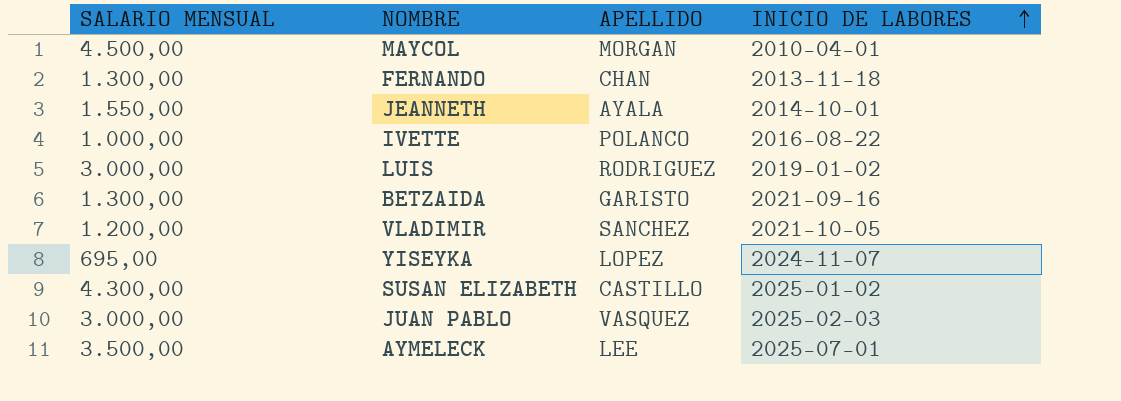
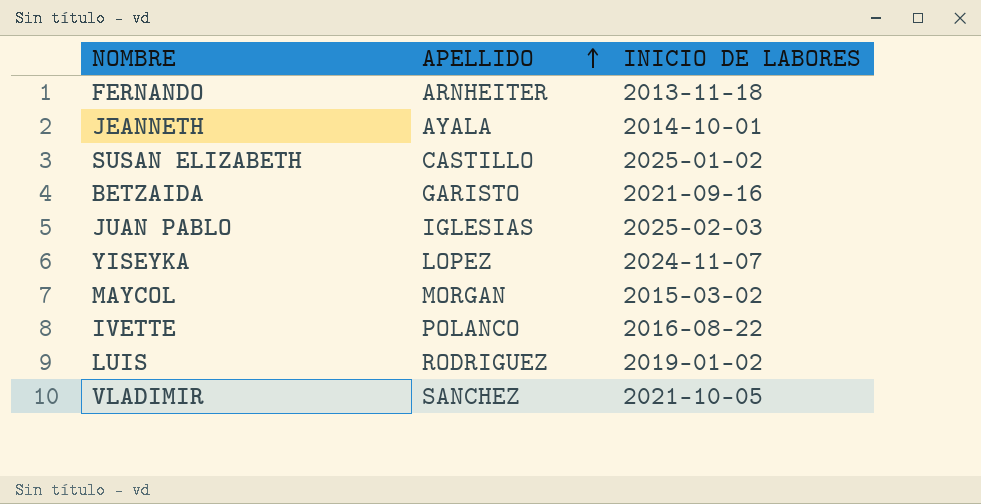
row order: INICIO DE LABORES ascending -> APELLIDO ascending
column SALARIO MENSUAL | position: 1 -> none
row AYMELECK: 3.500,00 | LEE | 2025-07-01 -> none
FERNANDO | APELLIDO: CHAN -> ARNHEITER
JUAN PABLO | APELLIDO: VASQUEZ -> IGLESIAS
MAYCOL | INICIO DE LABORES: 2010-04-01 -> 2015-03-02

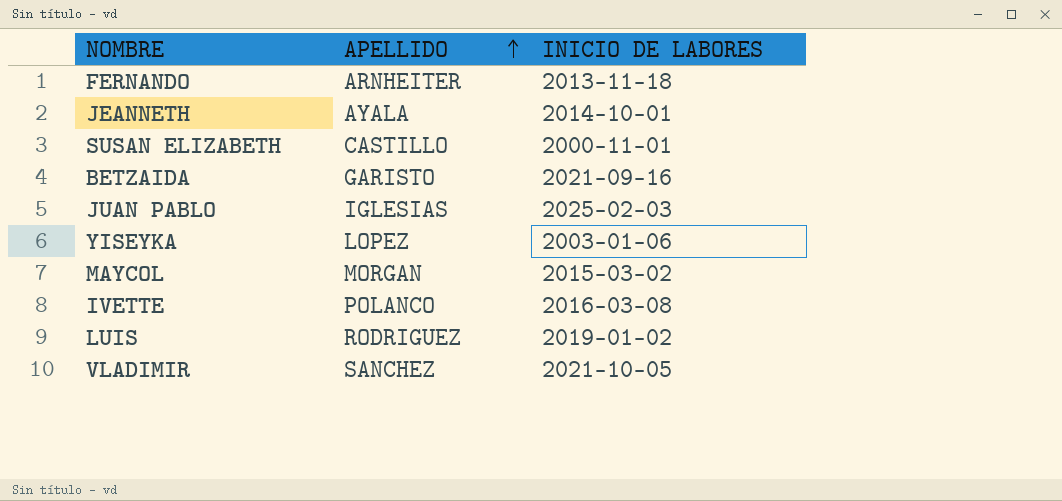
SUSAN ELIZABETH | INICIO DE LABORES: 2025-01-02 -> 2000-11-01
YISEYKA | INICIO DE LABORES: 2024-11-07 -> 2003-01-06
IVETTE | INICIO DE LABORES: 2016-08-22 -> 2016-03-08

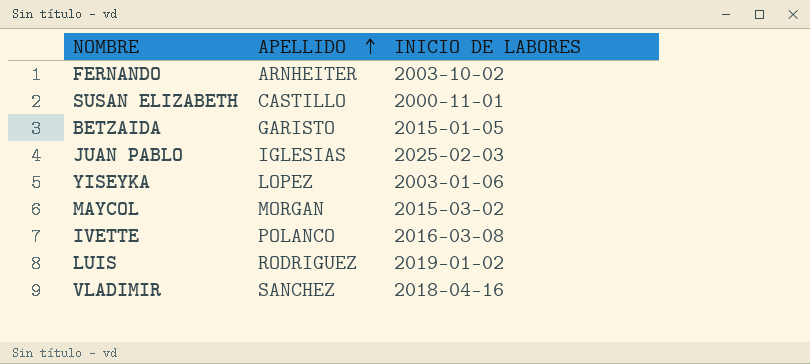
row JEANNETH: AYALA | 2014-10-01 -> none
FERNANDO | INICIO DE LABORES: 2013-11-18 -> 2003-10-02
BETZAIDA | INICIO DE LABORES: 2021-09-16 -> 2015-01-05
VLADIMIR | INICIO DE LABORES: 2021-10-05 -> 2018-04-16

